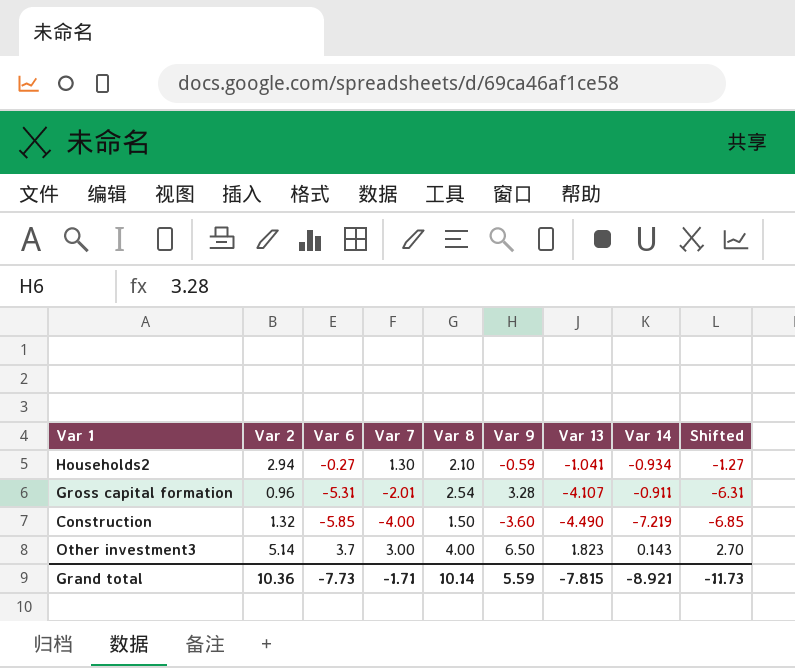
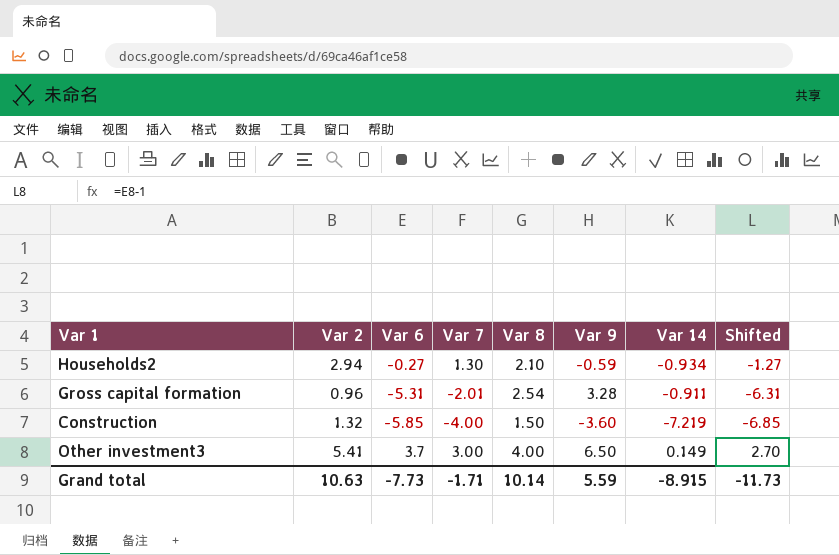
column Var 13 | position: 7 -> none
Other investment3 | Var 2: 5.14 -> 5.41
Other investment3 | Var 14: 0.143 -> 0.149
Grand total | Var 2: 10.36 -> 10.63
Grand total | Var 14: -8.921 -> -8.915

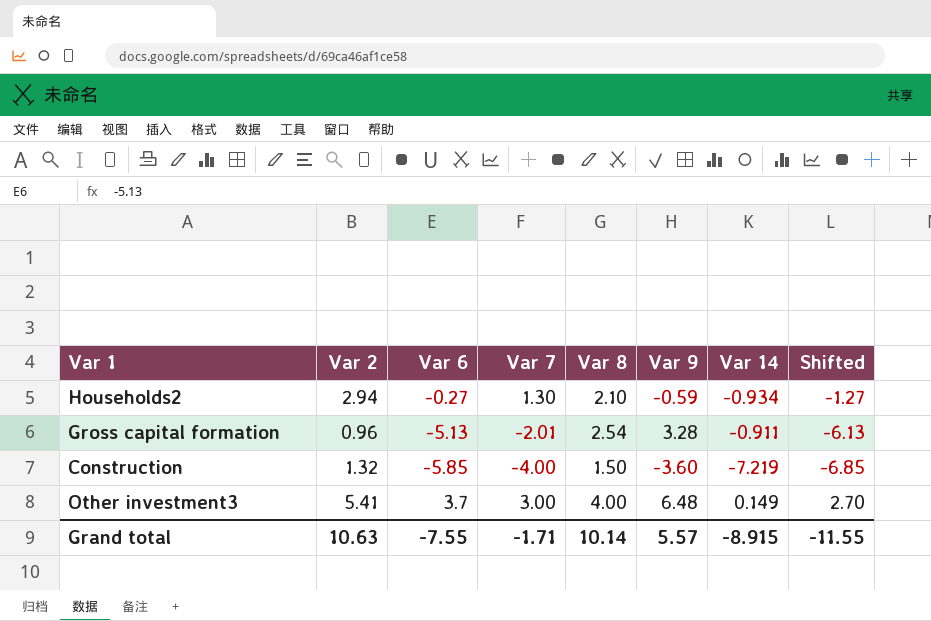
Gross capital formation | Var 6: -5.31 -> -5.13
Gross capital formation | Shifted: -6.31 -> -6.13
Other investment3 | Var 9: 6.50 -> 6.48
Grand total | Var 6: -7.73 -> -7.55
Grand total | Var 9: 5.59 -> 5.57
Grand total | Shifted: -11.73 -> -11.55

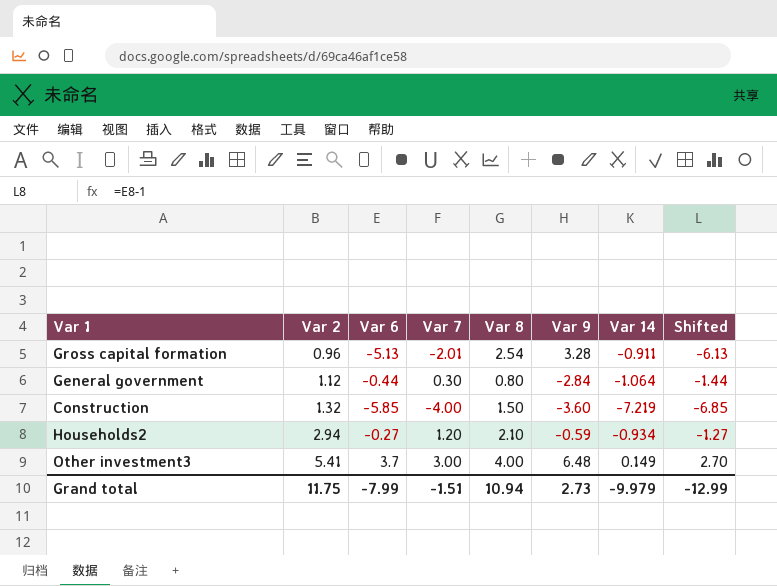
row order: none -> Var 2 ascending
row General government: none -> 1.12 | -0.44 | 0.30 | 0.80 | -2.84 | -1.064 | -1.44
Households2 | Var 7: 1.30 -> 1.20
Grand total | Var 2: 10.63 -> 11.75
Grand total | Var 6: -7.55 -> -7.99
Grand total | Var 7: -1.71 -> -1.51
Grand total | Var 8: 10.14 -> 10.94
Grand total | Var 9: 5.57 -> 2.73
Grand total | Var 14: -8.915 -> -9.979
Grand total | Shifted: -11.55 -> -12.99

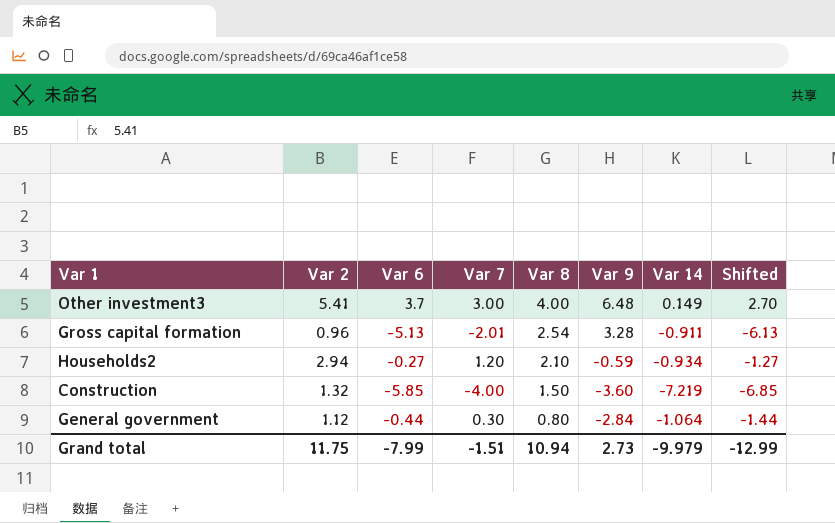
row order: Var 2 ascending -> Var 8 descending

